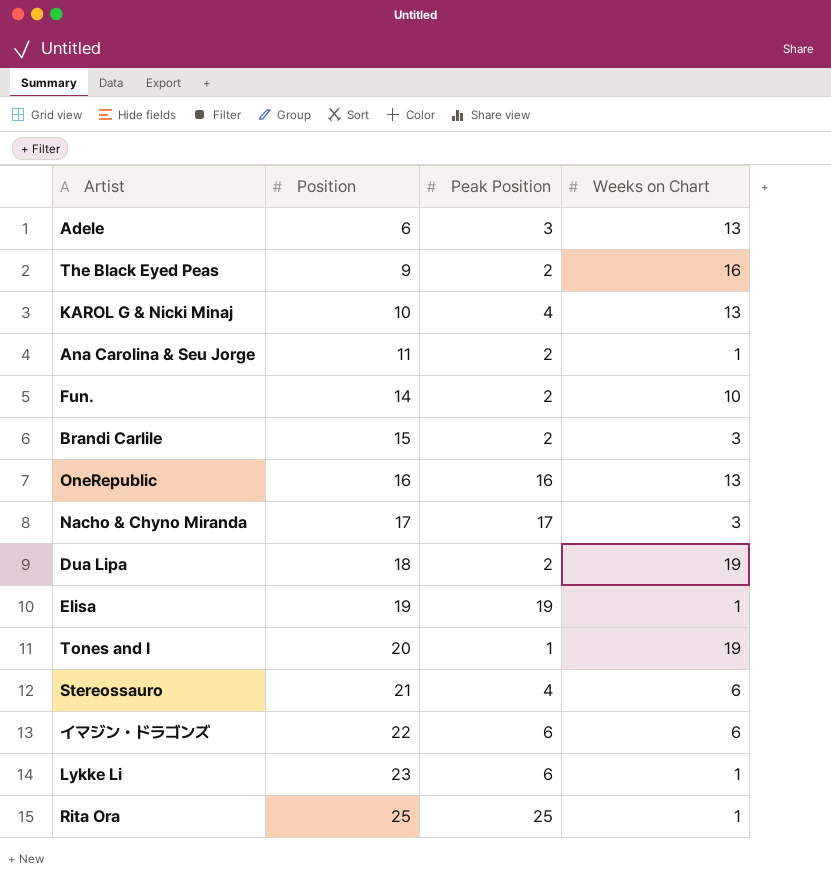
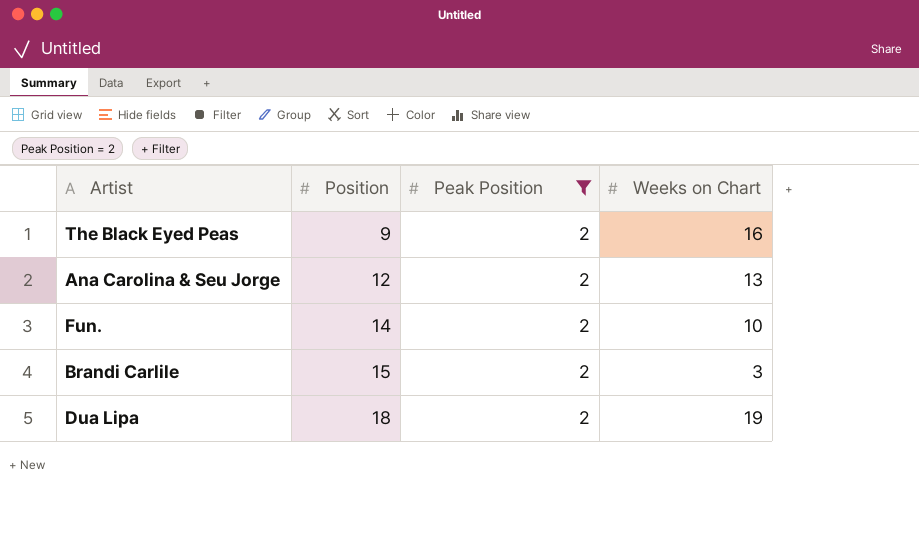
filter: none -> Peak Position = 2
Ana Carolina & Seu Jorge | Position: 11 -> 12
Ana Carolina & Seu Jorge | Weeks on Chart: 1 -> 13

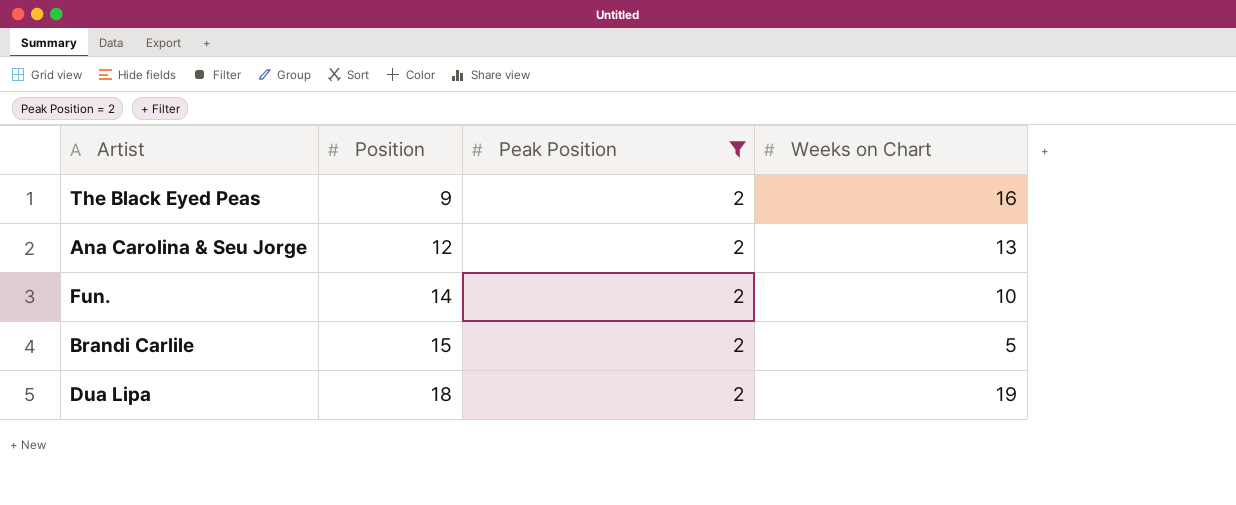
Brandi Carlile | Weeks on Chart: 3 -> 5

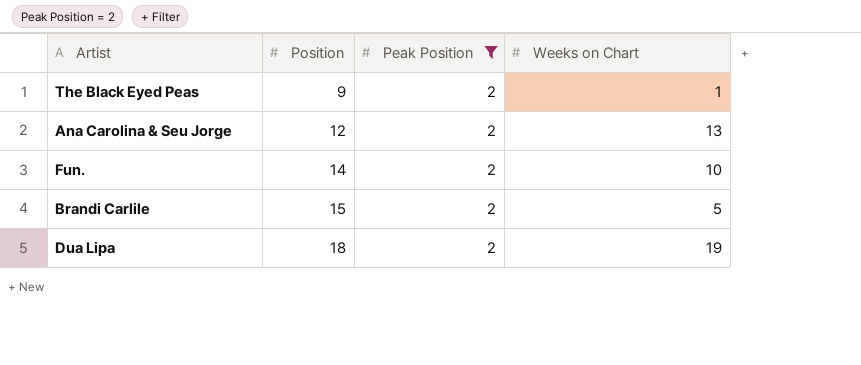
The Black Eyed Peas | Weeks on Chart: 16 -> 1

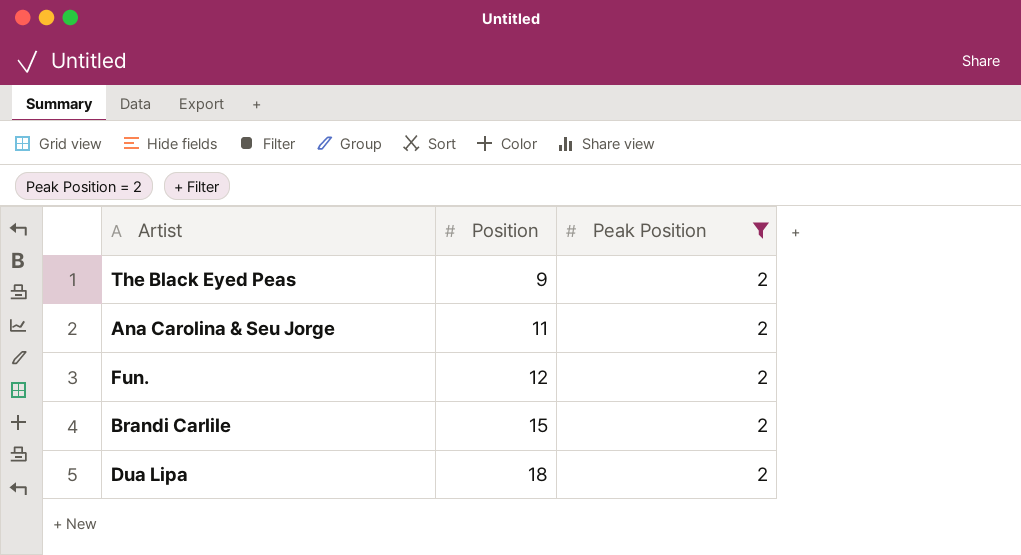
column Weeks on Chart | position: 4 -> none
Ana Carolina & Seu Jorge | Position: 12 -> 11
Fun. | Position: 14 -> 12

